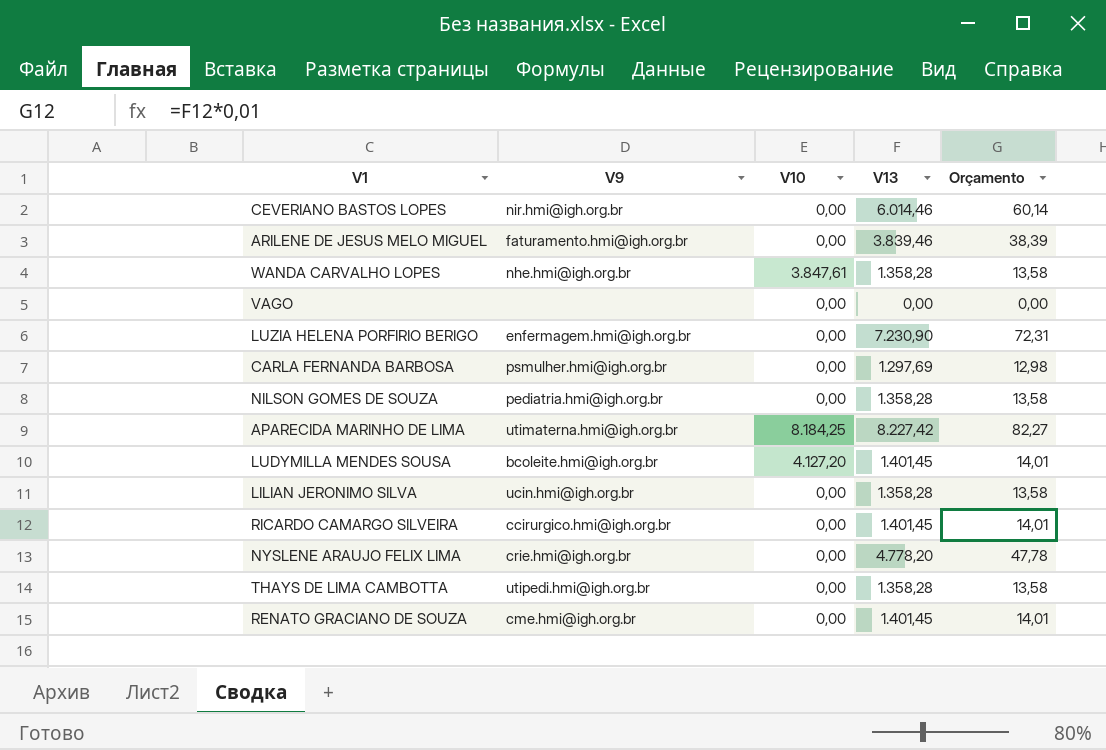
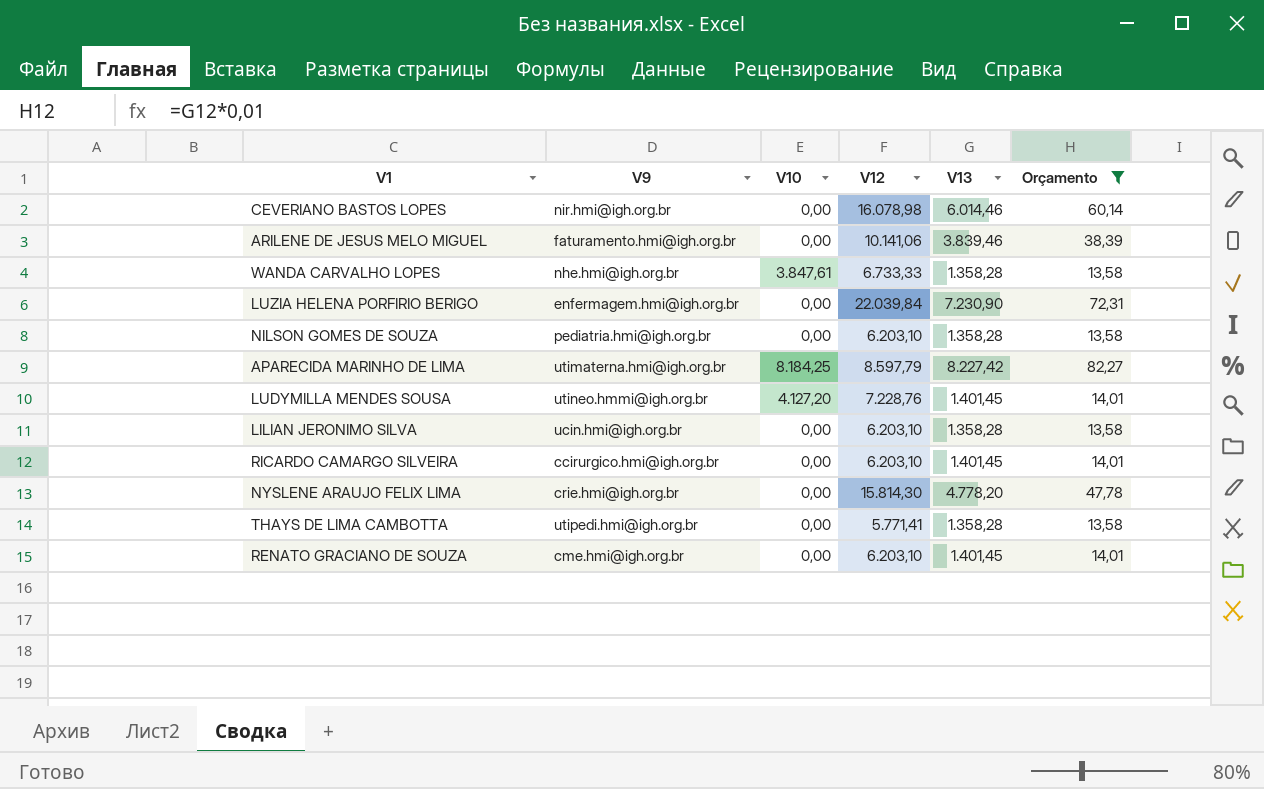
filter: none -> Orçamento >= 13,58
column V12 | position: none -> 4
LUDYMILLA MENDES SOUSA | V9: bcoleite.hmi@igh.org.br -> utineo.hmmi@igh.org.br

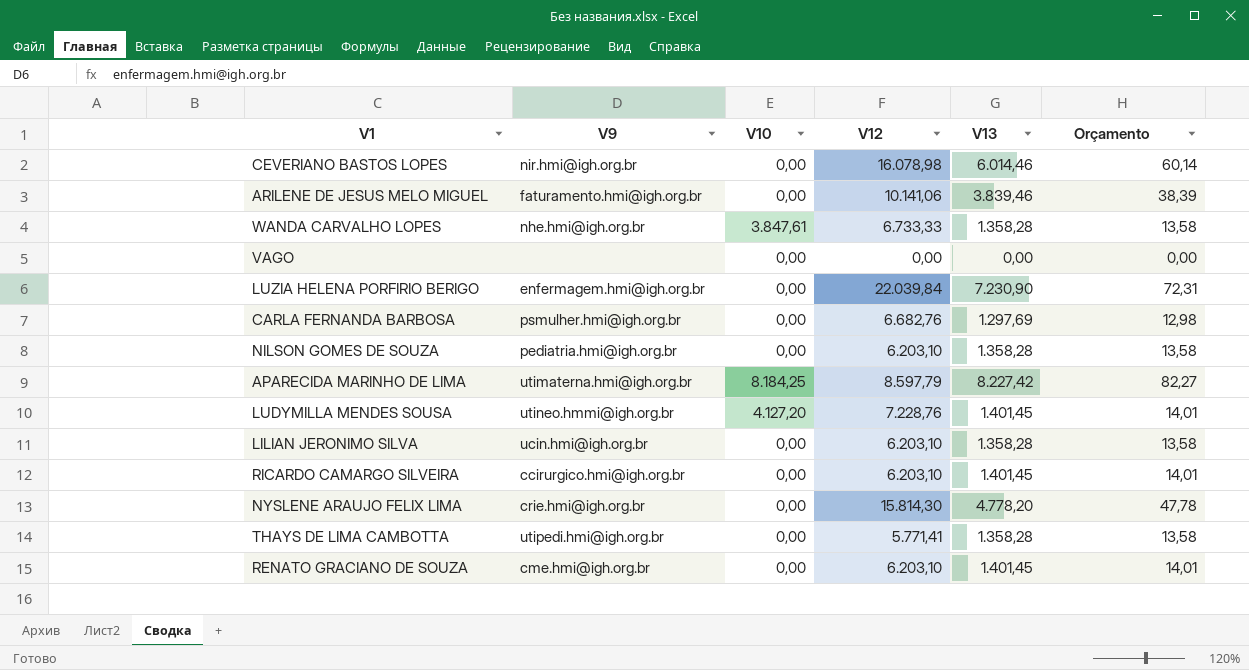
filter: Orçamento >= 13,58 -> none

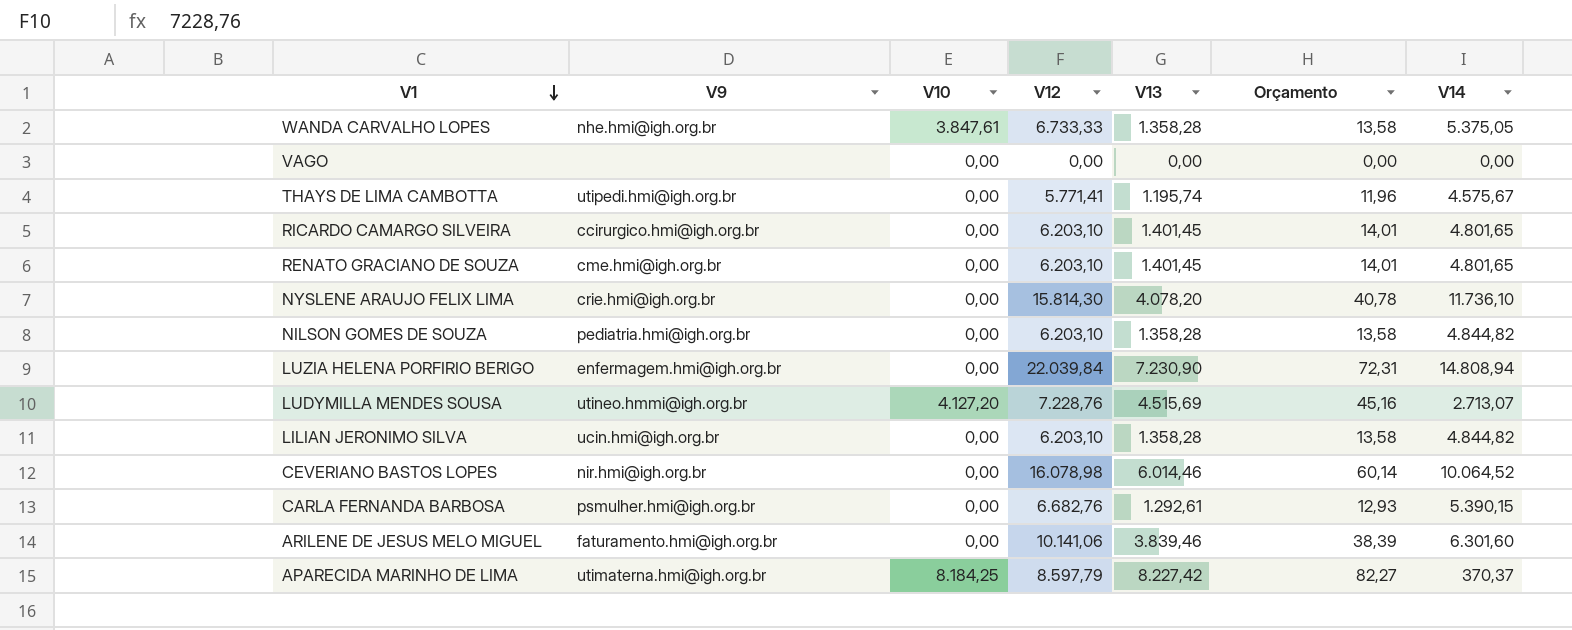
row order: none -> V1 descending
column V14 | formula: none -> [V12] - [V13]
THAYS DE LIMA CAMBOTTA | V13: 1.358,28 -> 1.195,74
THAYS DE LIMA CAMBOTTA | Orçamento: 13,58 -> 11,96
NYSLENE ARAUJO FELIX LIMA | V13: 4.778,20 -> 4.078,20
NYSLENE ARAUJO FELIX LIMA | Orçamento: 47,78 -> 40,78
LUDYMILLA MENDES SOUSA | V13: 1.401,45 -> 4.515,69
LUDYMILLA MENDES SOUSA | Orçamento: 14,01 -> 45,16
CARLA FERNANDA BARBOSA | V13: 1.297,69 -> 1.292,61
CARLA FERNANDA BARBOSA | Orçamento: 12,98 -> 12,93

